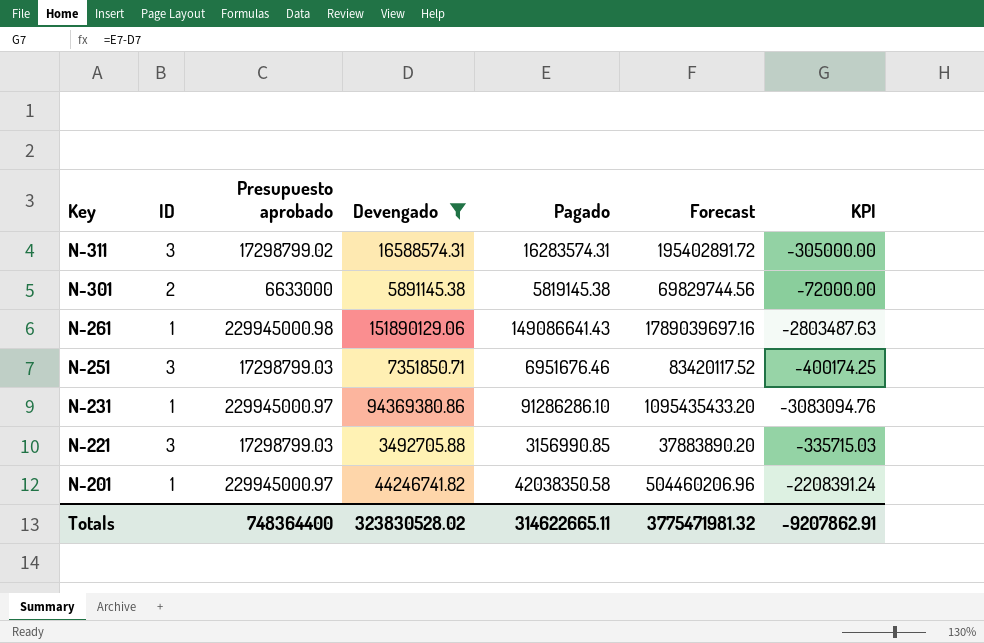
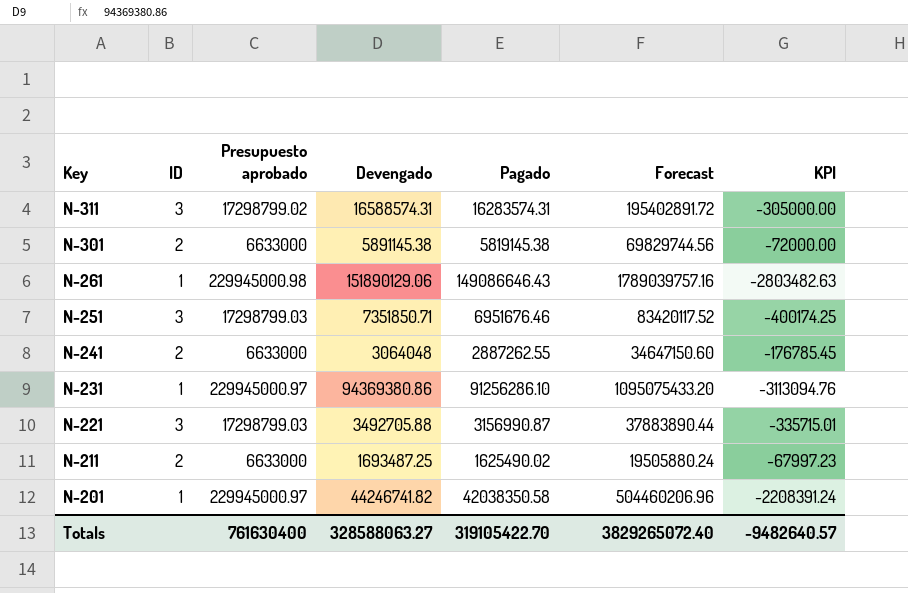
filter: Devengado >= 3492705.88 -> none
N-261 | Pagado: 149086641.43 -> 149086646.43
N-261 | Forecast: 1789039697.16 -> 1789039757.16
N-261 | KPI: -2803487.63 -> -2803482.63
N-231 | Pagado: 91286286.10 -> 91256286.10
N-231 | Forecast: 1095435433.20 -> 1095075433.20
N-231 | KPI: -3083094.76 -> -3113094.76
N-221 | Pagado: 3156990.85 -> 3156990.87
N-221 | Forecast: 37883890.20 -> 37883890.44
N-221 | KPI: -335715.03 -> -335715.01
Totals | Presupuesto aprobado: 748364400 -> 761630400
Totals | Devengado: 323830528.02 -> 328588063.27
Totals | Pagado: 314622665.11 -> 319105422.70
Totals | Forecast: 3775471981.32 -> 3829265072.40
Totals | KPI: -9207862.91 -> -9482640.57

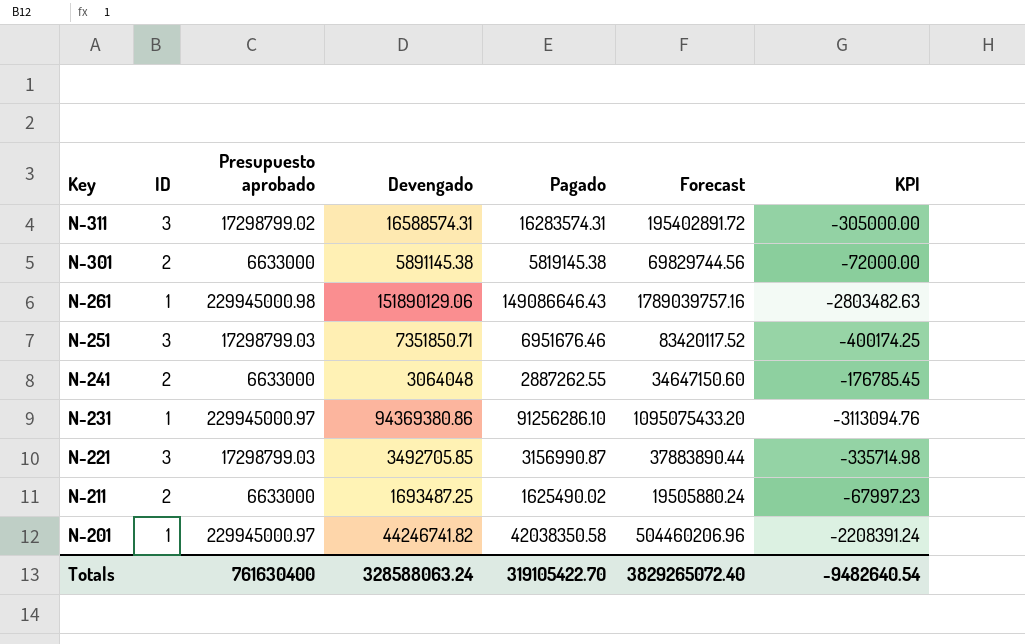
N-221 | Devengado: 3492705.88 -> 3492705.85
N-221 | KPI: -335715.01 -> -335714.98
Totals | Devengado: 328588063.27 -> 328588063.24
Totals | KPI: -9482640.57 -> -9482640.54

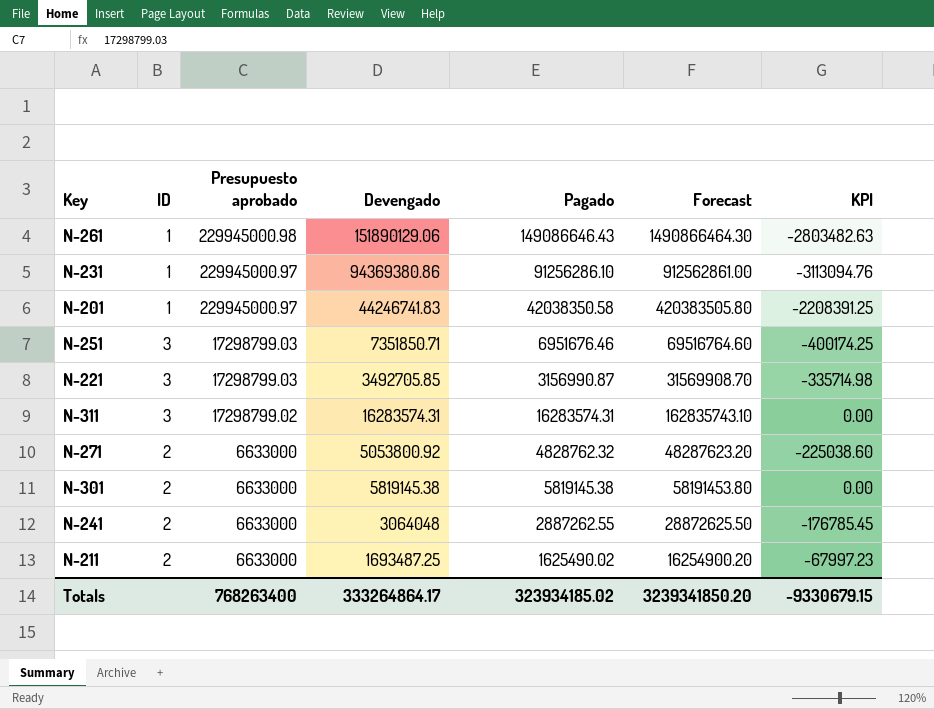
row order: Key descending -> Presupuesto aprobado descending
column Forecast | formula: [Pagado] * 12 -> [Pagado] * 10
N-201 | Devengado: 44246741.82 -> 44246741.83
N-201 | KPI: -2208391.24 -> -2208391.25
N-311 | Devengado: 16588574.31 -> 16283574.31
N-311 | KPI: -305000.00 -> 0.00
row N-271: none -> 2 | 6633000 | 5053800.92 | 4828762.32 | 48287623.20 | -225038.60
N-301 | Devengado: 5891145.38 -> 5819145.38
N-301 | KPI: -72000.00 -> 0.00
Totals | Presupuesto aprobado: 761630400 -> 768263400
Totals | Devengado: 328588063.24 -> 333264864.17
Totals | Pagado: 319105422.70 -> 323934185.02
Totals | Forecast: 3829265072.40 -> 3239341850.20
Totals | KPI: -9482640.54 -> -9330679.15

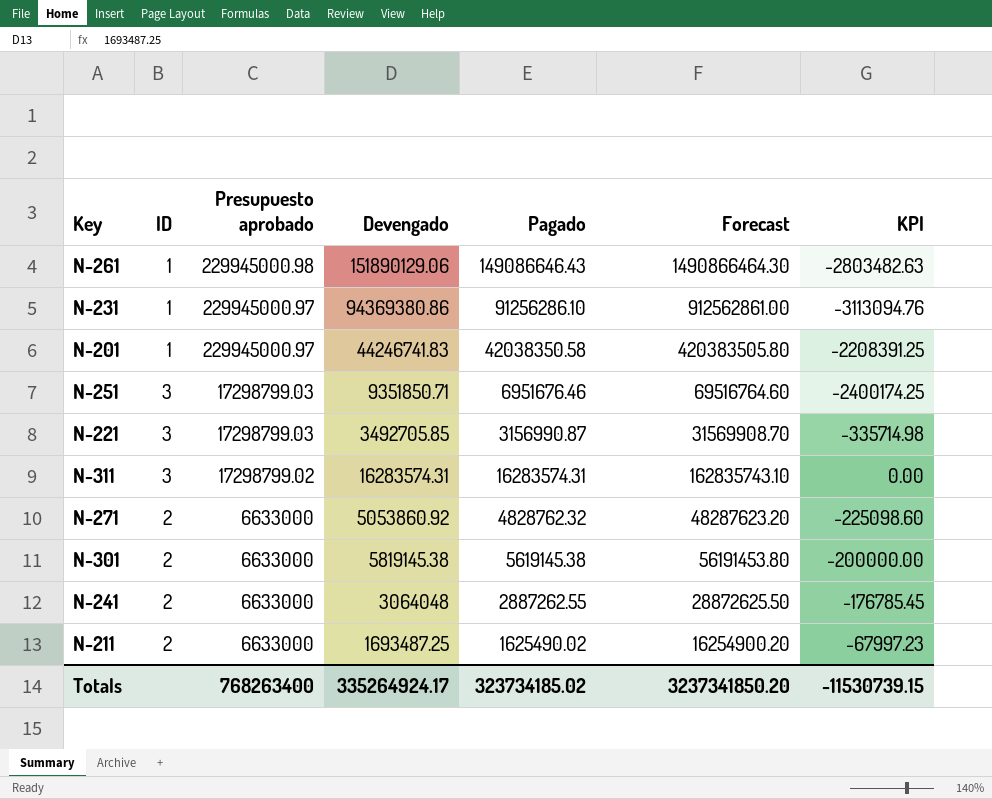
N-251 | Devengado: 7351850.71 -> 9351850.71
N-251 | KPI: -400174.25 -> -2400174.25
N-271 | Devengado: 5053800.92 -> 5053860.92
N-271 | KPI: -225038.60 -> -225098.60
N-301 | Pagado: 5819145.38 -> 5619145.38
N-301 | Forecast: 58191453.80 -> 56191453.80
N-301 | KPI: 0.00 -> -200000.00
Totals | Devengado: 333264864.17 -> 335264924.17
Totals | Pagado: 323934185.02 -> 323734185.02
Totals | Forecast: 3239341850.20 -> 3237341850.20
Totals | KPI: -9330679.15 -> -11530739.15

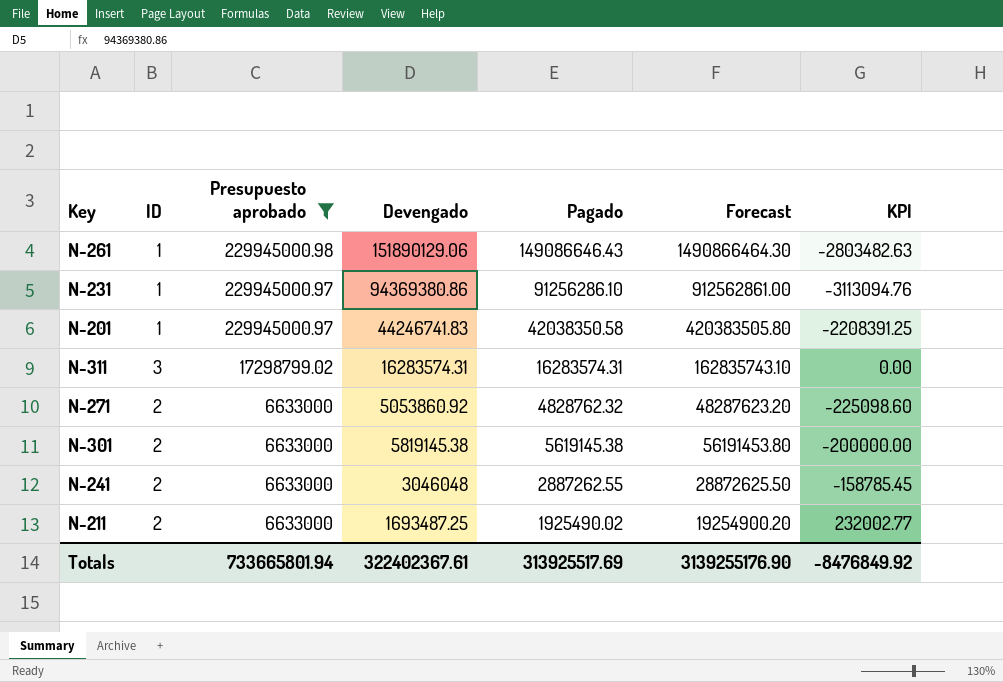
filter: none -> Presupuesto aprobado != 17298799.03
N-241 | Devengado: 3064048 -> 3046048
N-241 | KPI: -176785.45 -> -158785.45
N-211 | Pagado: 1625490.02 -> 1925490.02
N-211 | Forecast: 16254900.20 -> 19254900.20
N-211 | KPI: -67997.23 -> 232002.77
Totals | Presupuesto aprobado: 768263400 -> 733665801.94
Totals | Devengado: 335264924.17 -> 322402367.61
Totals | Pagado: 323734185.02 -> 313925517.69
Totals | Forecast: 3237341850.20 -> 3139255176.90
Totals | KPI: -11530739.15 -> -8476849.92

